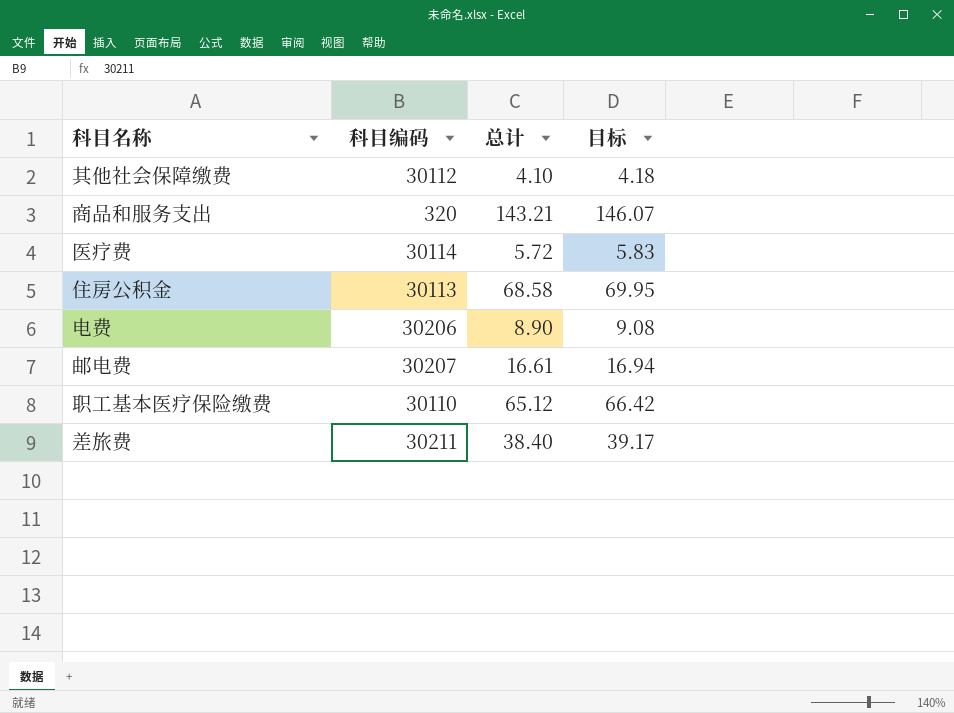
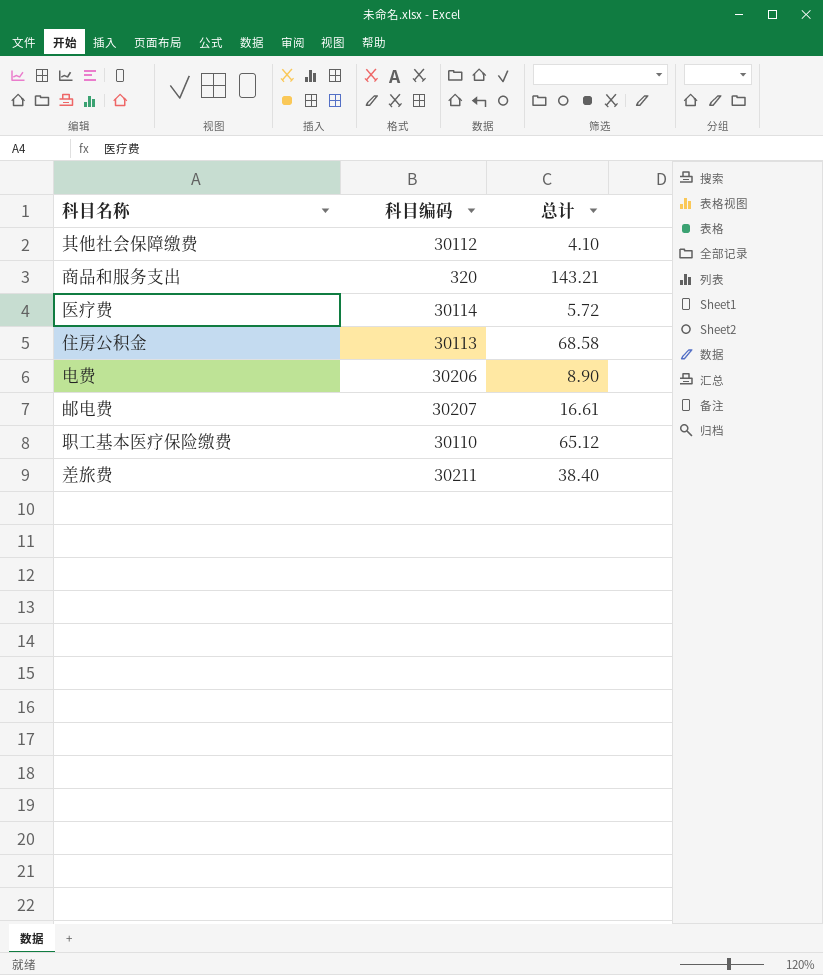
column 目标 | formula: [总计] * 1.02 -> none

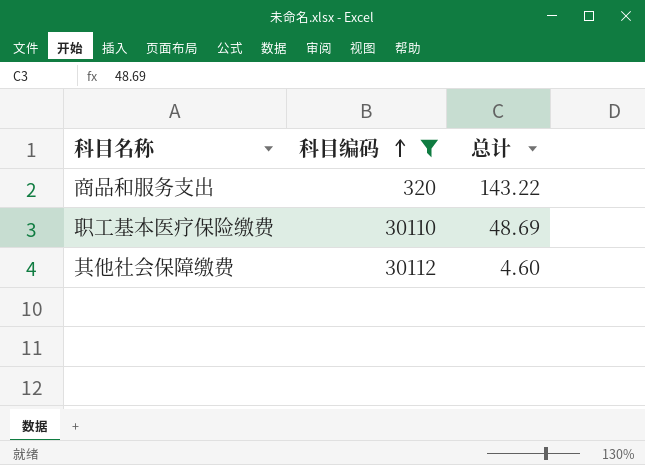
filter: none -> 科目编码 <= 30112
row order: none -> 科目编码 ascending
商品和服务支出 | 总计: 143.21 -> 143.22
职工基本医疗保险缴费 | 总计: 65.12 -> 48.69
其他社会保障缴费 | 总计: 4.10 -> 4.60

